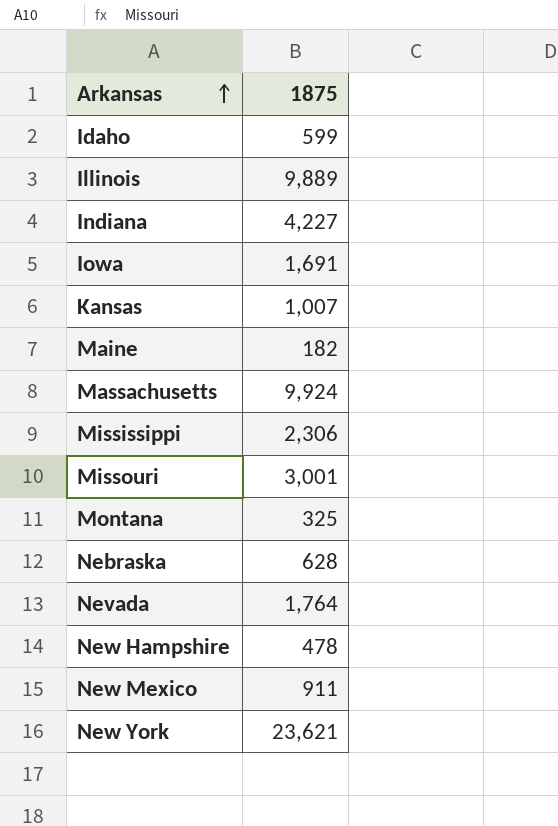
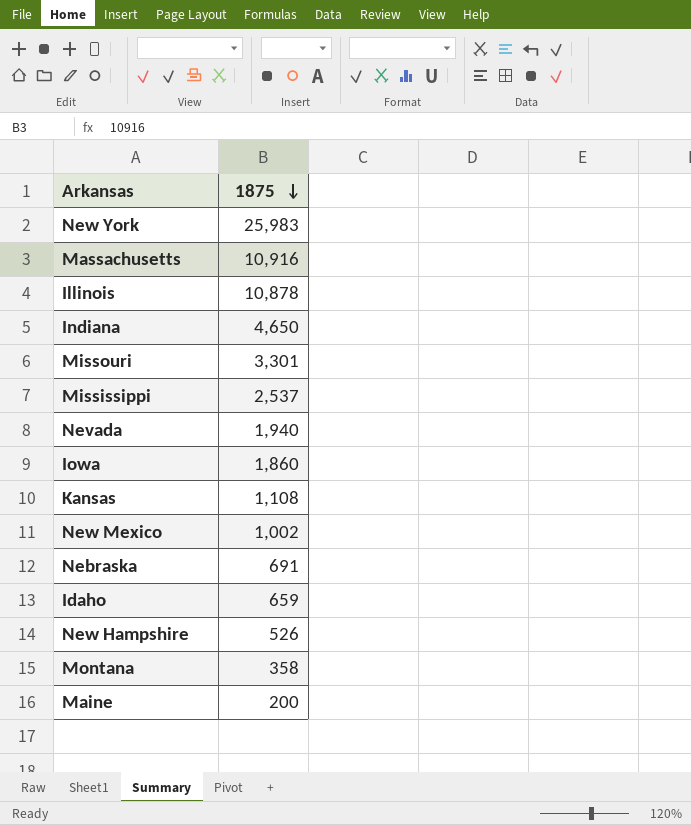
row order: Arkansas ascending -> 1875 descending
New York | 1875: 23,621 -> 25,983
Massachusetts | 1875: 9,924 -> 10,916
Illinois | 1875: 9,889 -> 10,878
Indiana | 1875: 4,227 -> 4,650
Missouri | 1875: 3,001 -> 3,301
Mississippi | 1875: 2,306 -> 2,537
Nevada | 1875: 1,764 -> 1,940
Iowa | 1875: 1,691 -> 1,860
Kansas | 1875: 1,007 -> 1,108
New Mexico | 1875: 911 -> 1,002
Nebraska | 1875: 628 -> 691
Idaho | 1875: 599 -> 659
New Hampshire | 1875: 478 -> 526
Montana | 1875: 325 -> 358
Maine | 1875: 182 -> 200

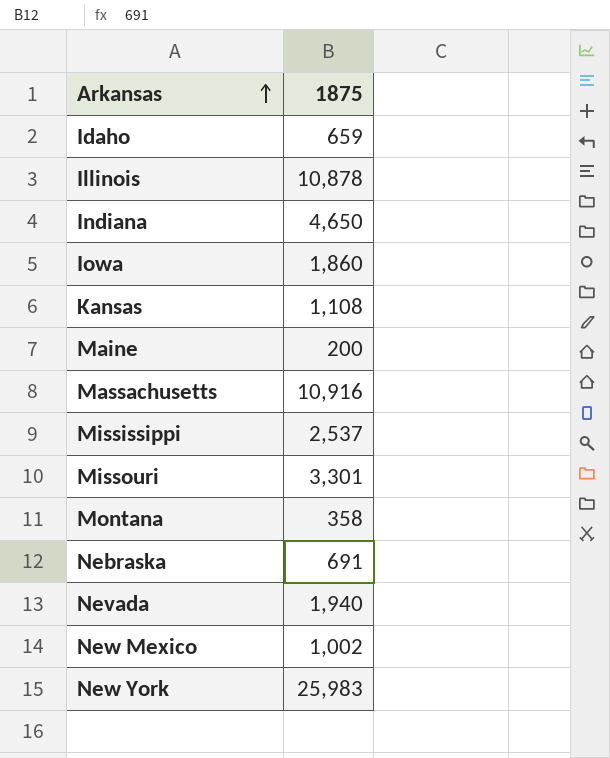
row order: 1875 descending -> Arkansas ascending
row New Hampshire: 526 -> none

